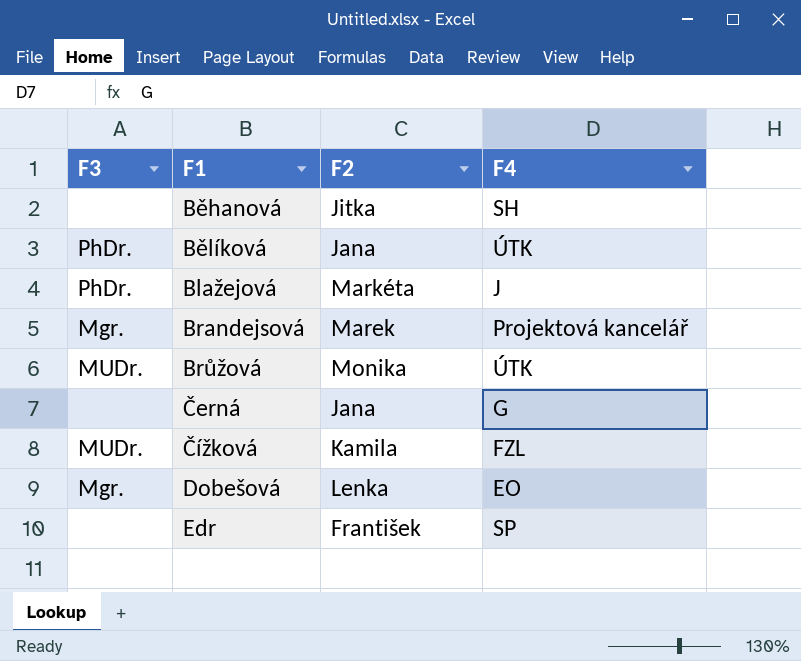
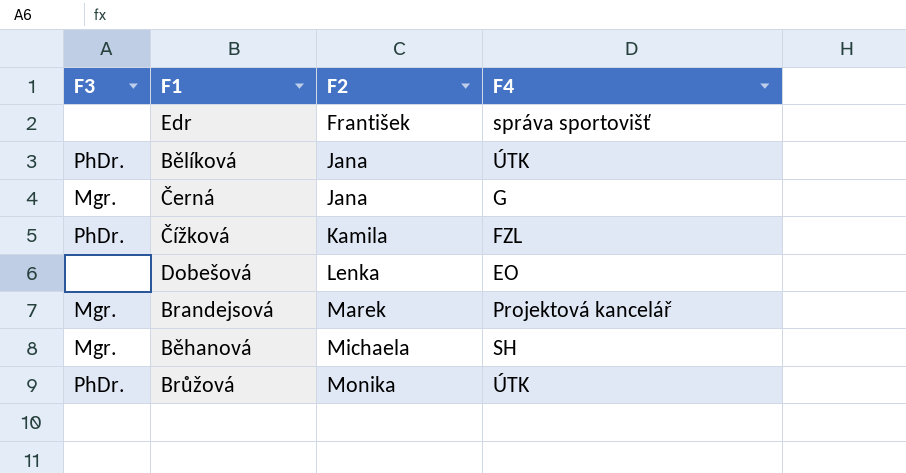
row order: F1 ascending -> F2 ascending
row Blažejová: PhDr. | Markéta | J -> none
Edr | F4: SP -> správa sportovišť
Černá | F3: none -> Mgr.
Čížková | F3: MUDr. -> PhDr.
Dobešová | F3: Mgr. -> none
Běhanová | F3: none -> Mgr.
Běhanová | F2: Jitka -> Michaela
Brůžová | F3: MUDr. -> PhDr.

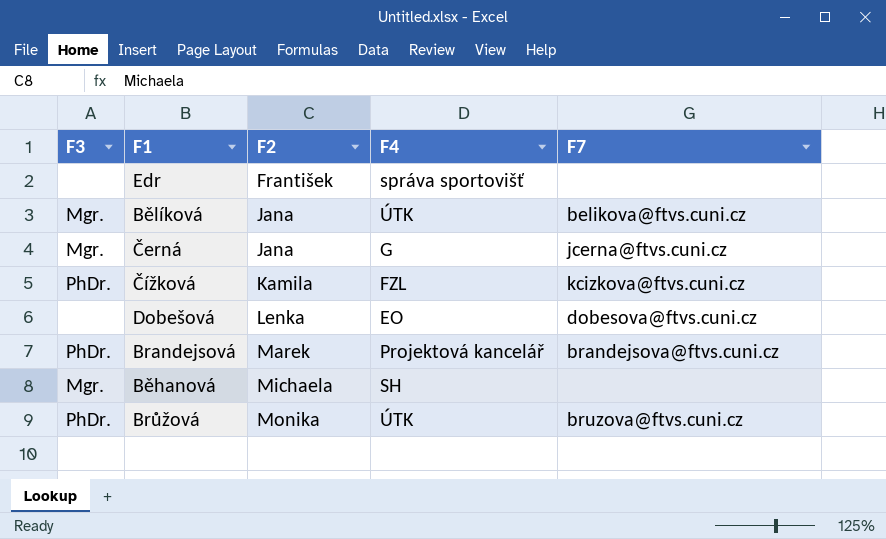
column F7 | position: none -> 5
Bělíková | F3: PhDr. -> Mgr.
Brandejsová | F3: Mgr. -> PhDr.

